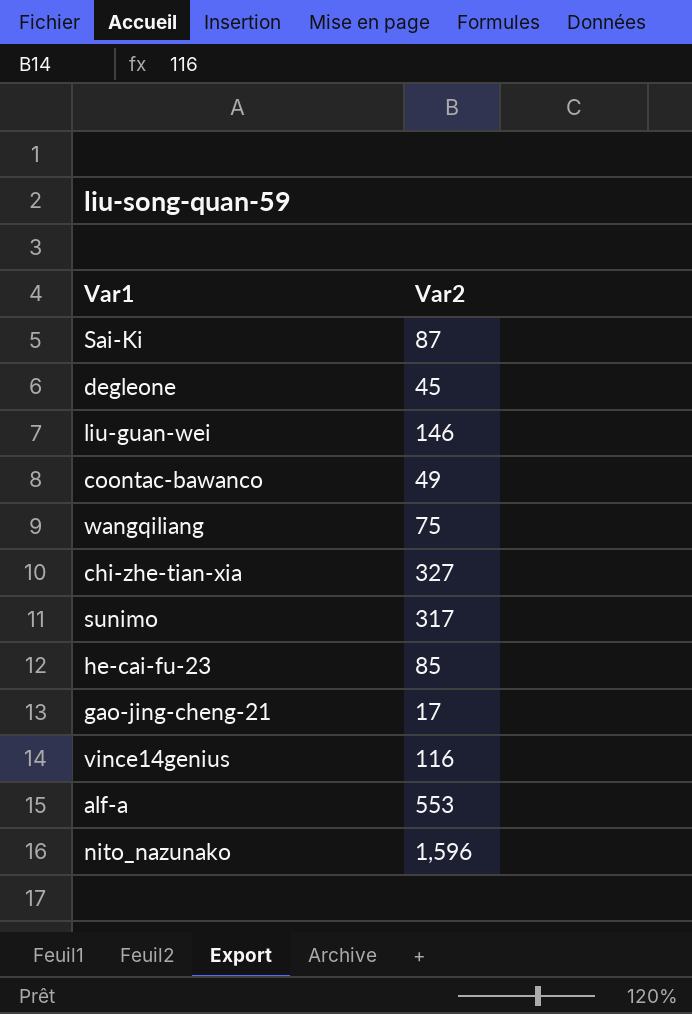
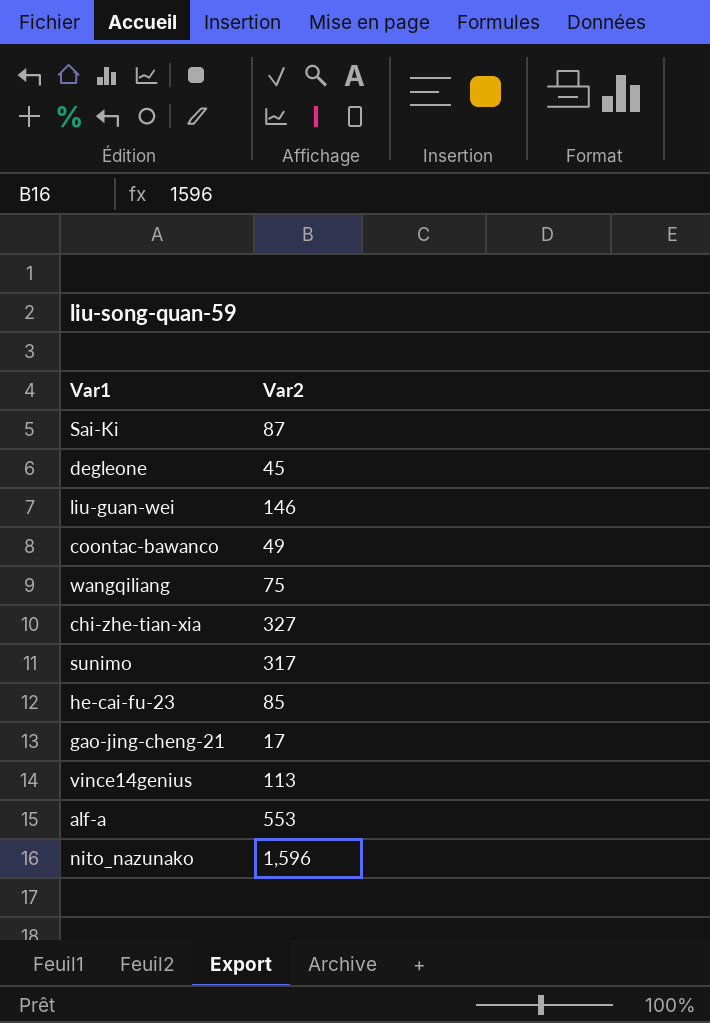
vince14genius | Var2: 116 -> 113

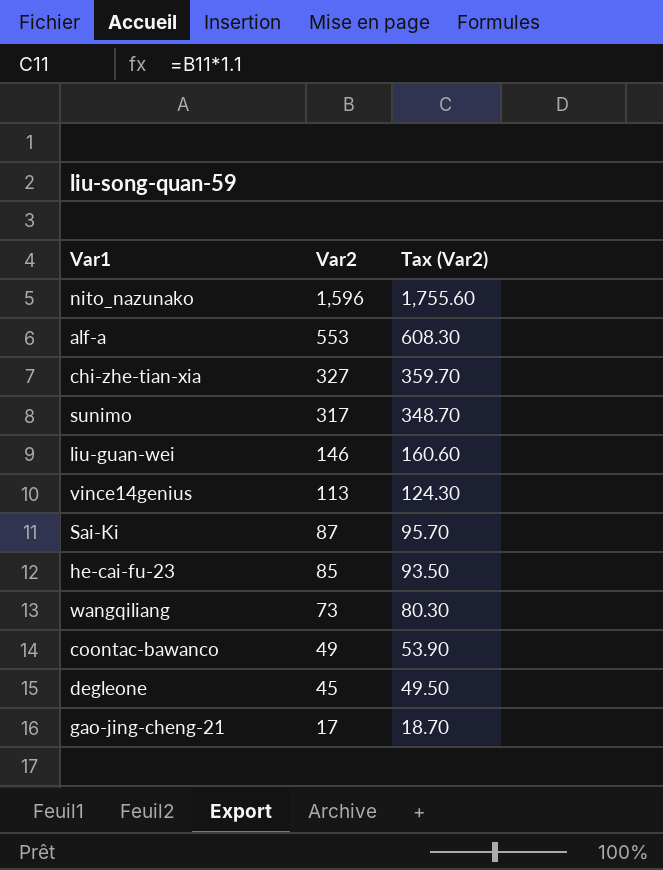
row order: none -> Var2 descending
column Tax (Var2) | formula: none -> [Var2] * 1.1
wangqiliang | Var2: 75 -> 73

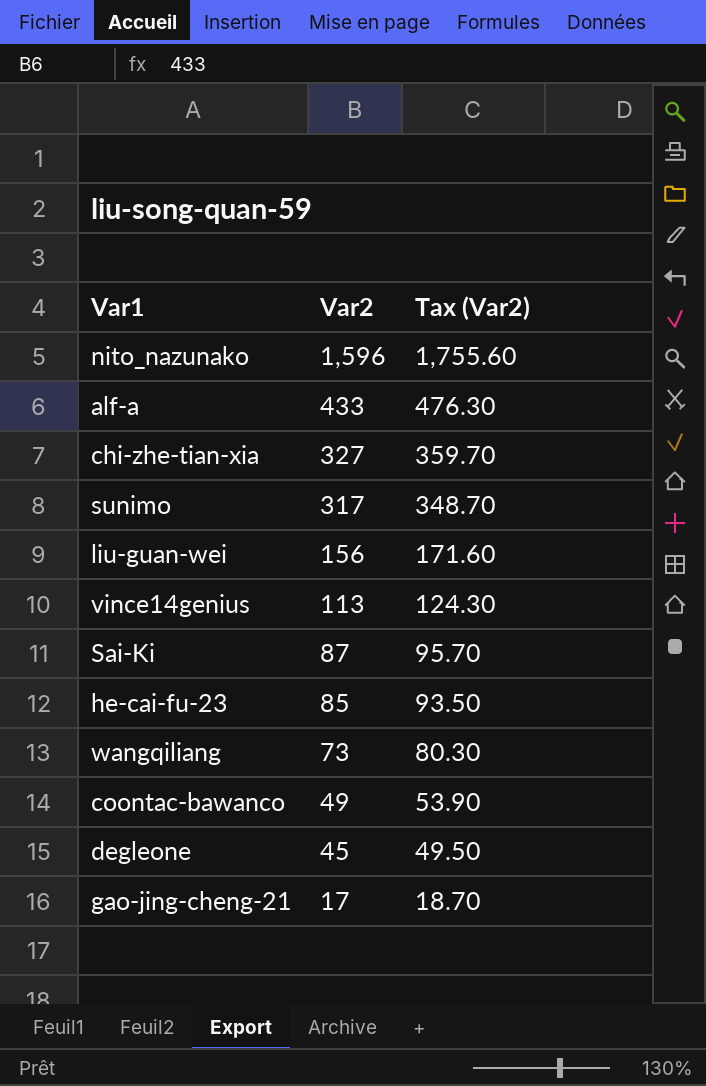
alf-a | Var2: 553 -> 433
alf-a | Tax (Var2): 608.30 -> 476.30
liu-guan-wei | Var2: 146 -> 156
liu-guan-wei | Tax (Var2): 160.60 -> 171.60

